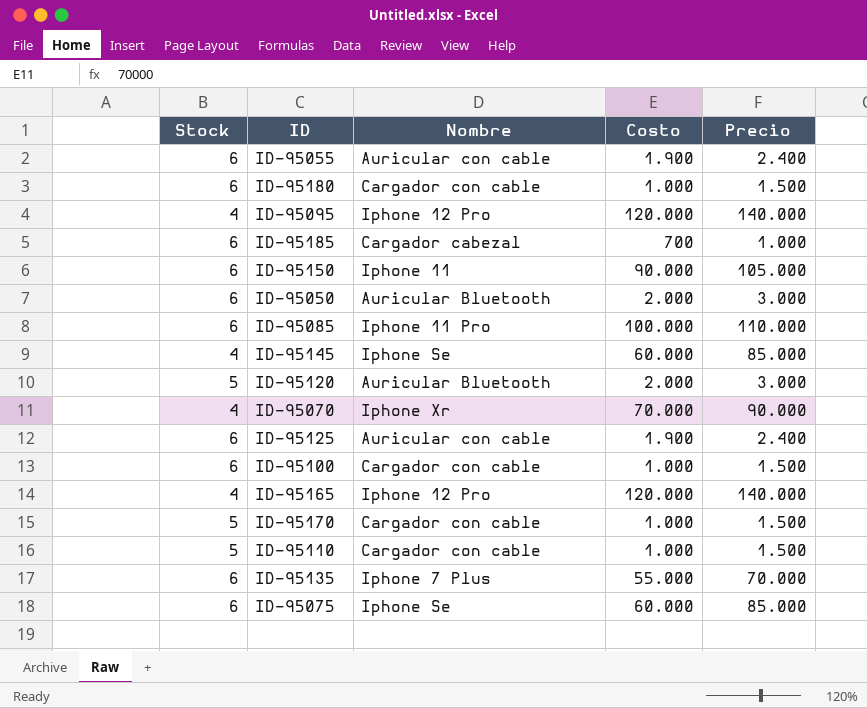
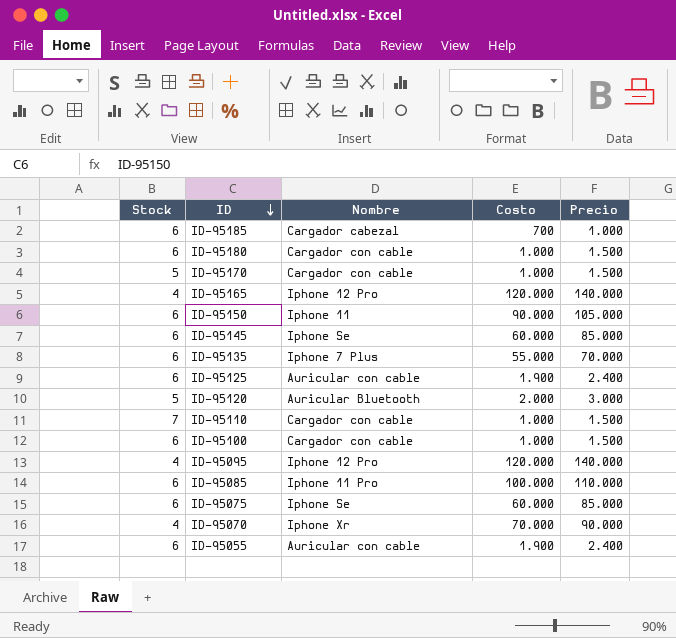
row order: none -> ID descending
row ID-95050: 6 | Auricular Bluetooth | 2.000 | 3.000 -> none
ID-95145 | Stock: 4 -> 6
ID-95110 | Stock: 5 -> 7

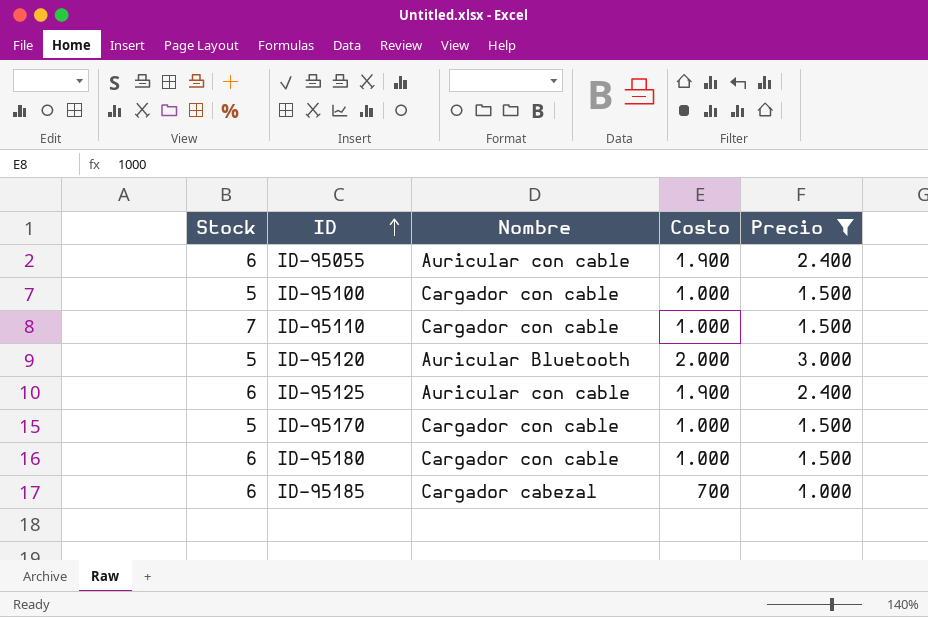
filter: none -> Precio <= 3.000
row order: ID descending -> ID ascending
ID-95100 | Stock: 6 -> 5

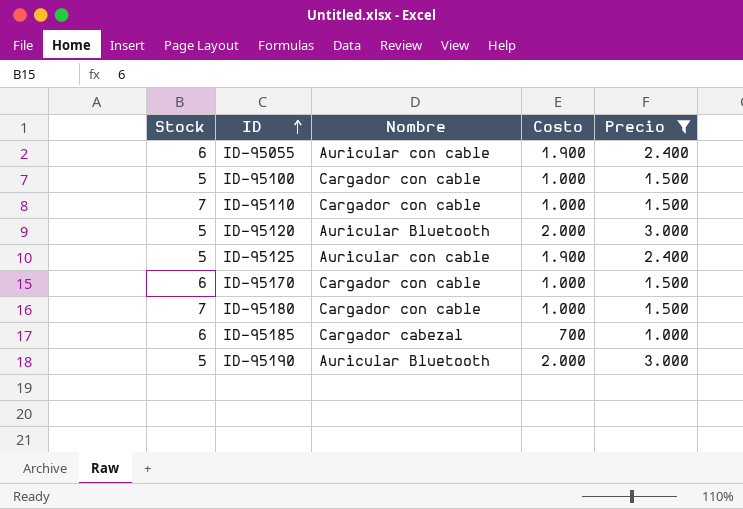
ID-95125 | Stock: 6 -> 5
ID-95170 | Stock: 5 -> 6
ID-95180 | Stock: 6 -> 7
row ID-95190: none -> 5 | Auricular Bluetooth | 2.000 | 3.000

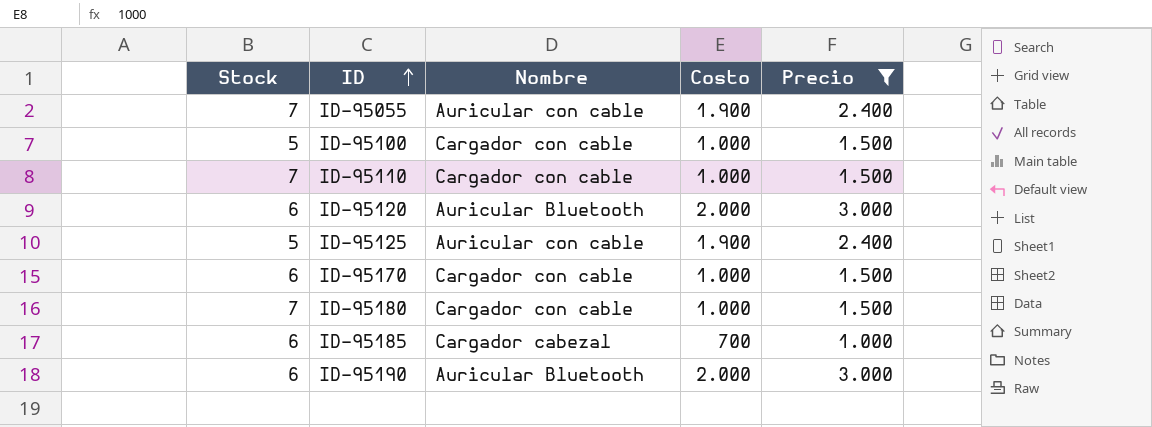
ID-95055 | Stock: 6 -> 7
ID-95120 | Stock: 5 -> 6
ID-95190 | Stock: 5 -> 6

